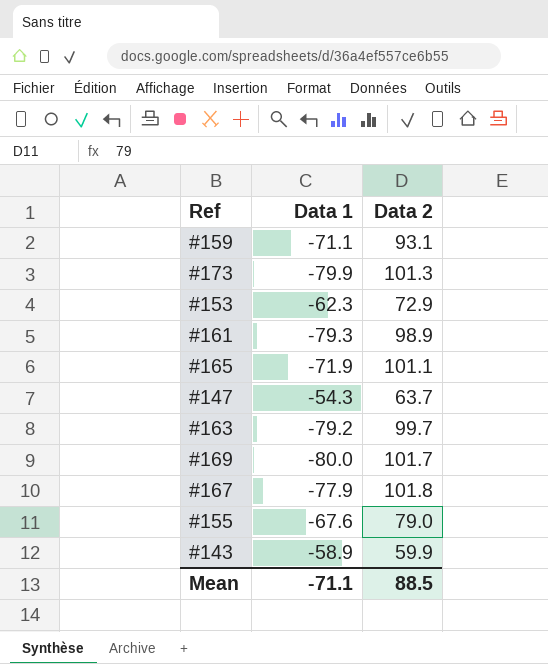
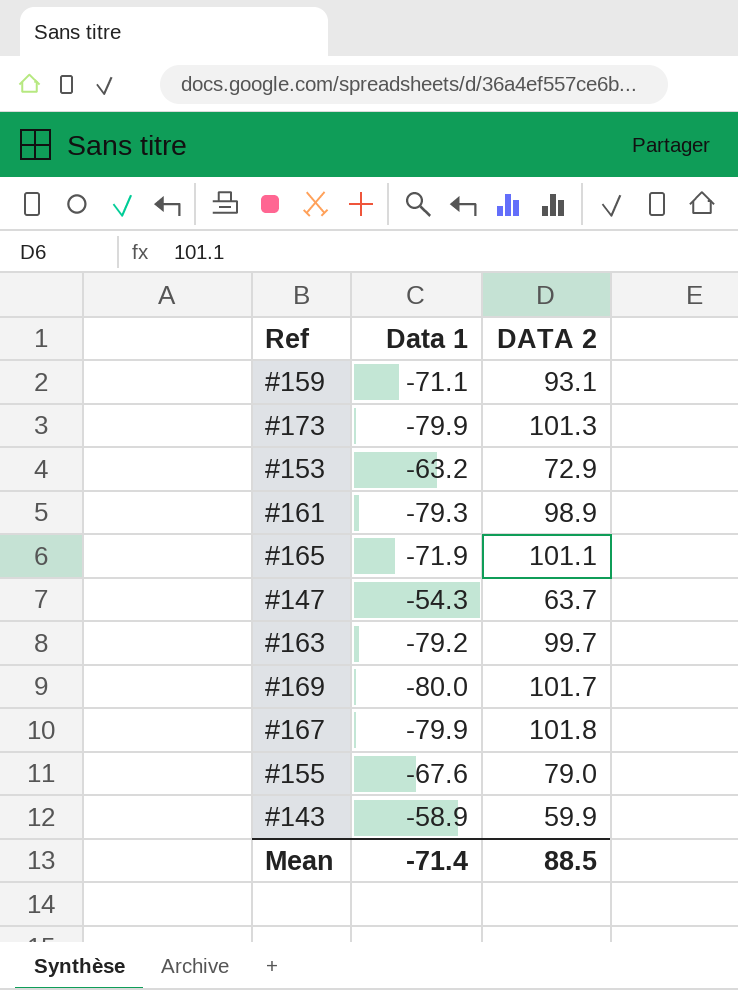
column name: Data 2 -> DATA 2
#153 | Data 1: -62.3 -> -63.2
#167 | Data 1: -77.9 -> -79.9
Mean | Data 1: -71.1 -> -71.4

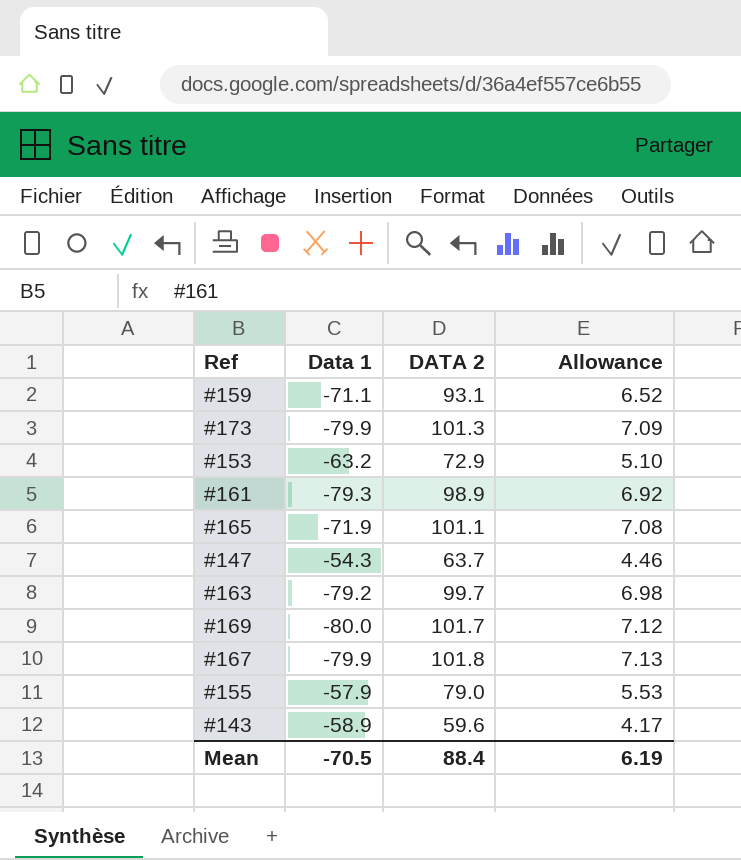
column Allowance | formula: none -> [DATA 2] * 0.07
#155 | Data 1: -67.6 -> -57.9
#143 | DATA 2: 59.9 -> 59.6
Mean | Data 1: -71.4 -> -70.5
Mean | DATA 2: 88.5 -> 88.4

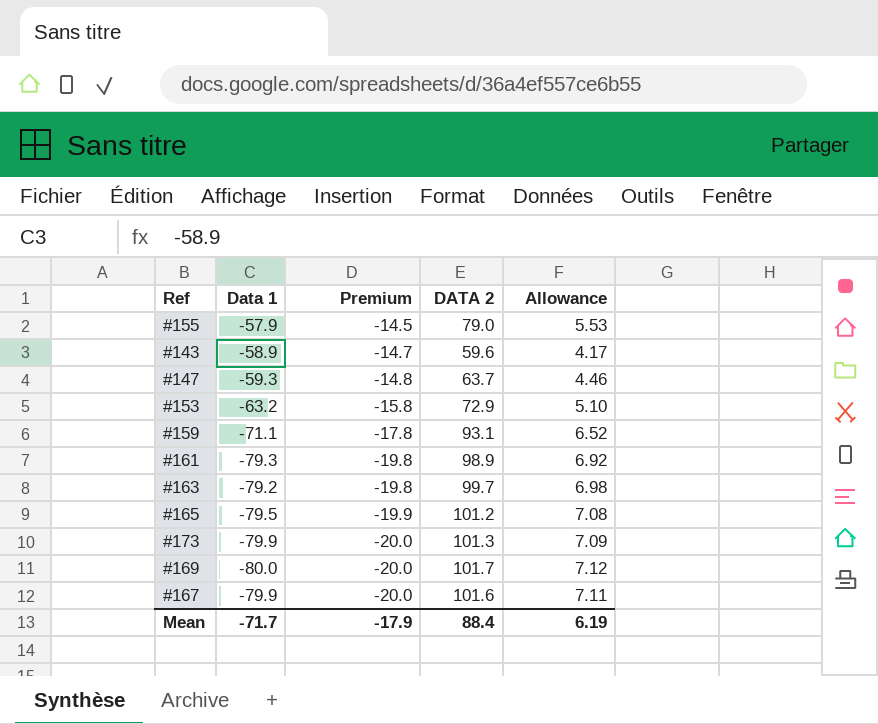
row order: none -> Premium descending
column Premium | formula: none -> [Data 1] * 0.25
#147 | Data 1: -54.3 -> -59.3
#165 | Data 1: -71.9 -> -79.5
#165 | DATA 2: 101.1 -> 101.2
#167 | DATA 2: 101.8 -> 101.6
#167 | Allowance: 7.13 -> 7.11
Mean | Data 1: -70.5 -> -71.7

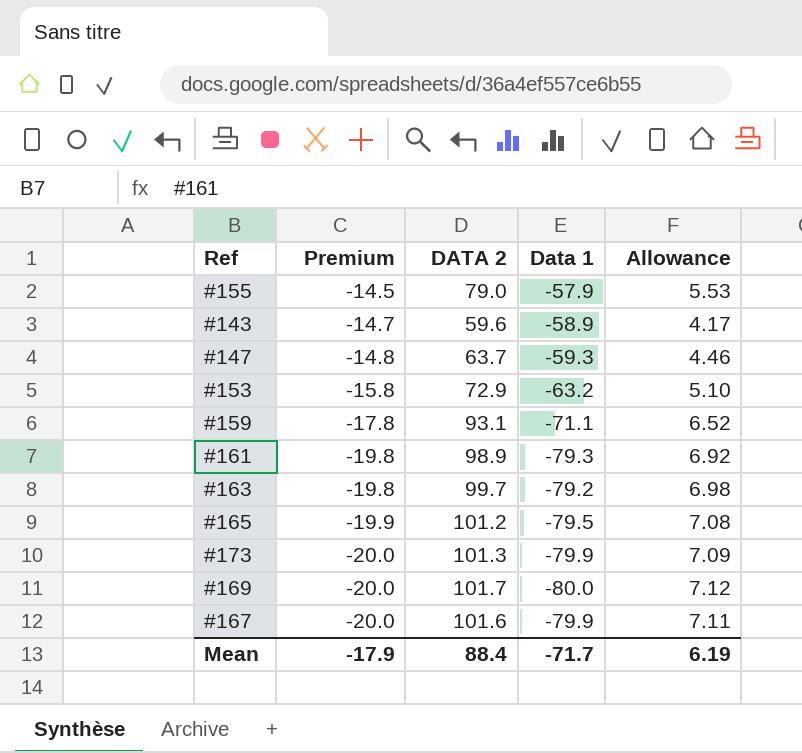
column Data 1 | position: 2 -> 4

